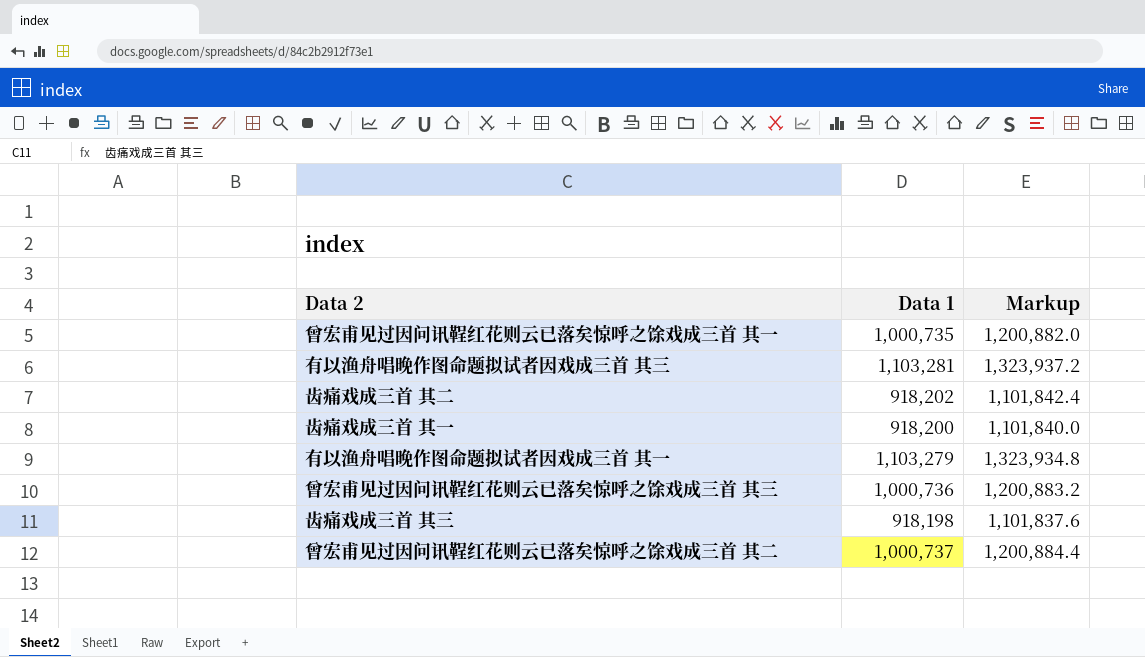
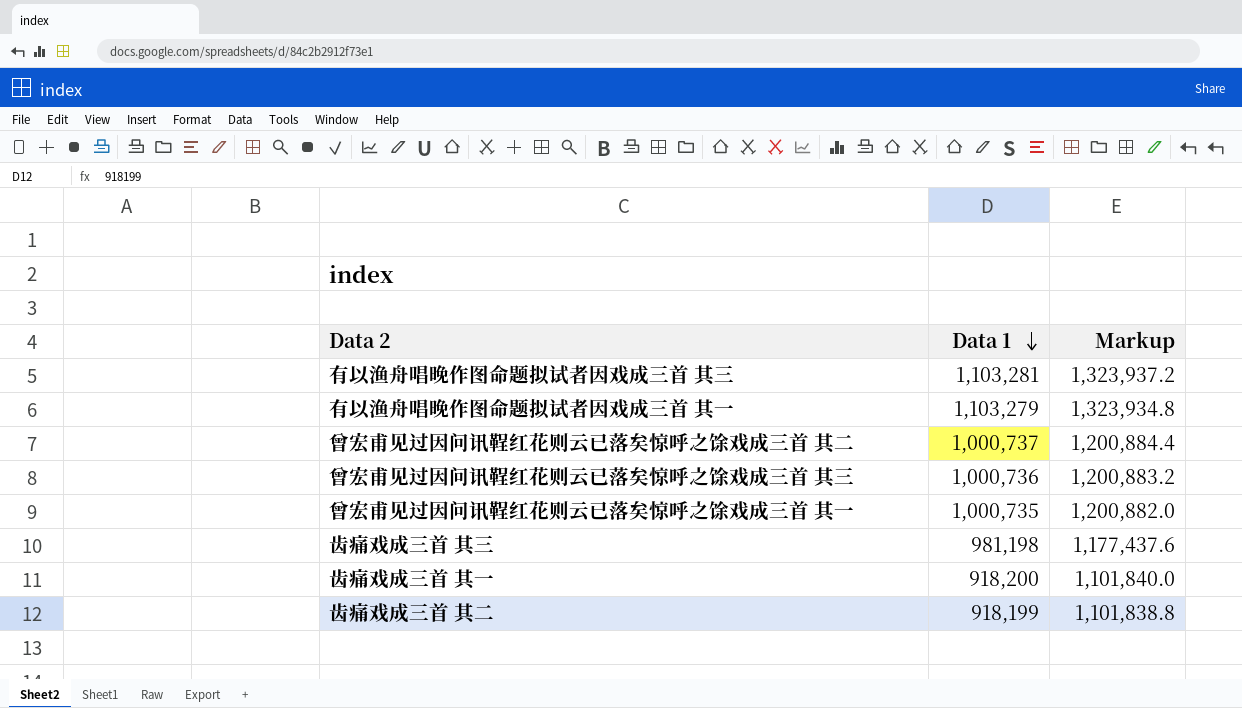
row order: none -> Data 1 descending
齿痛戏成三首 其三 | Data 1: 918,198 -> 981,198
齿痛戏成三首 其三 | Markup: 1,101,837.6 -> 1,177,437.6
齿痛戏成三首 其二 | Data 1: 918,202 -> 918,199
齿痛戏成三首 其二 | Markup: 1,101,842.4 -> 1,101,838.8

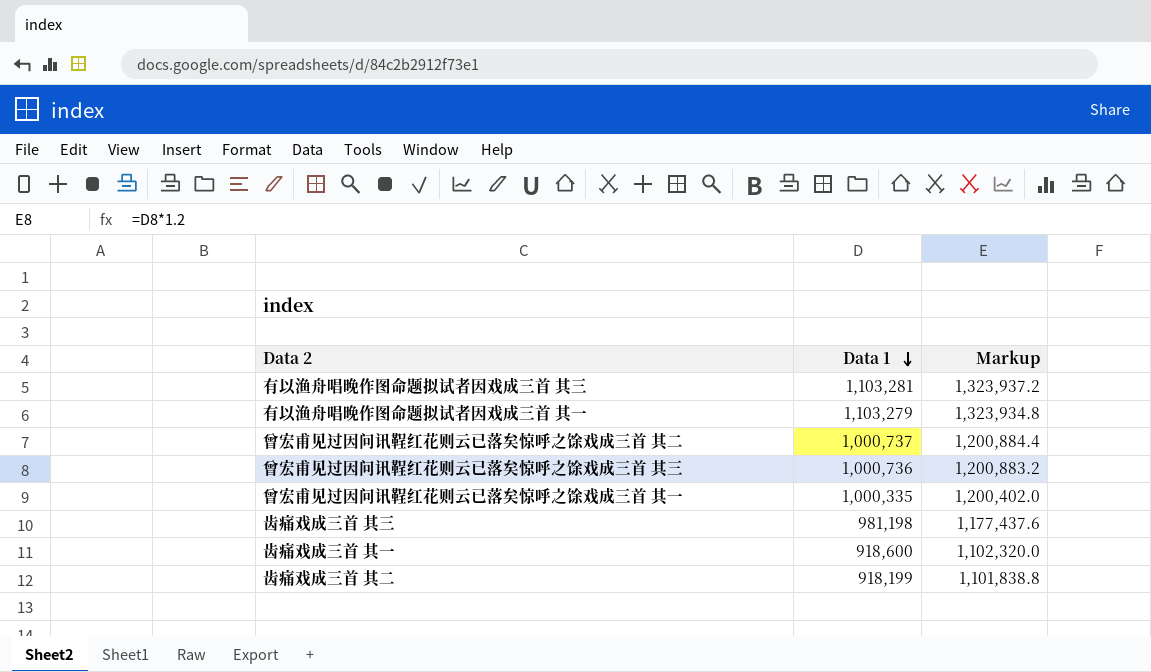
曾宏甫见过因问讯鞓红花则云已落矣惊呼之馀戏成三首 其一 | Data 1: 1,000,735 -> 1,000,335
曾宏甫见过因问讯鞓红花则云已落矣惊呼之馀戏成三首 其一 | Markup: 1,200,882.0 -> 1,200,402.0
齿痛戏成三首 其一 | Data 1: 918,200 -> 918,600
齿痛戏成三首 其一 | Markup: 1,101,840.0 -> 1,102,320.0

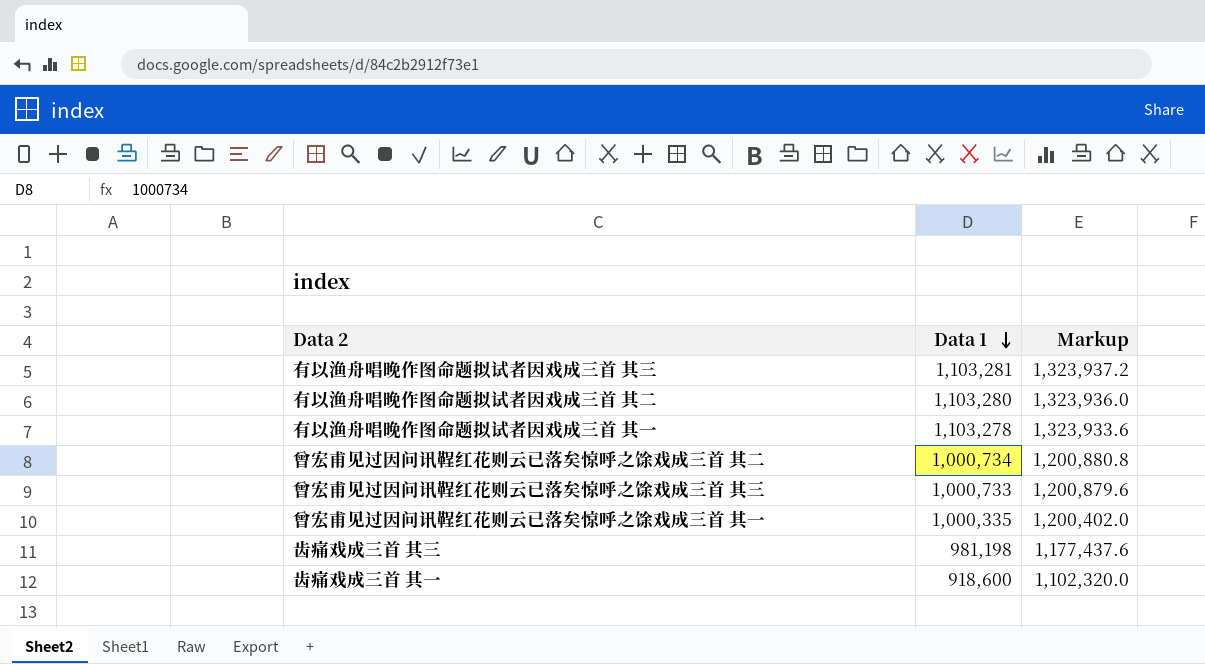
row 齿痛戏成三首 其二: 918,199 | 1,101,838.8 -> none
row 有以渔舟唱晚作图命题拟试者因戏成三首 其二: none -> 1,103,280 | 1,323,936.0
有以渔舟唱晚作图命题拟试者因戏成三首 其一 | Data 1: 1,103,279 -> 1,103,278
有以渔舟唱晚作图命题拟试者因戏成三首 其一 | Markup: 1,323,934.8 -> 1,323,933.6
曾宏甫见过因问讯鞓红花则云已落矣惊呼之馀戏成三首 其二 | Data 1: 1,000,737 -> 1,000,734
曾宏甫见过因问讯鞓红花则云已落矣惊呼之馀戏成三首 其二 | Markup: 1,200,884.4 -> 1,200,880.8
曾宏甫见过因问讯鞓红花则云已落矣惊呼之馀戏成三首 其三 | Data 1: 1,000,736 -> 1,000,733
曾宏甫见过因问讯鞓红花则云已落矣惊呼之馀戏成三首 其三 | Markup: 1,200,883.2 -> 1,200,879.6

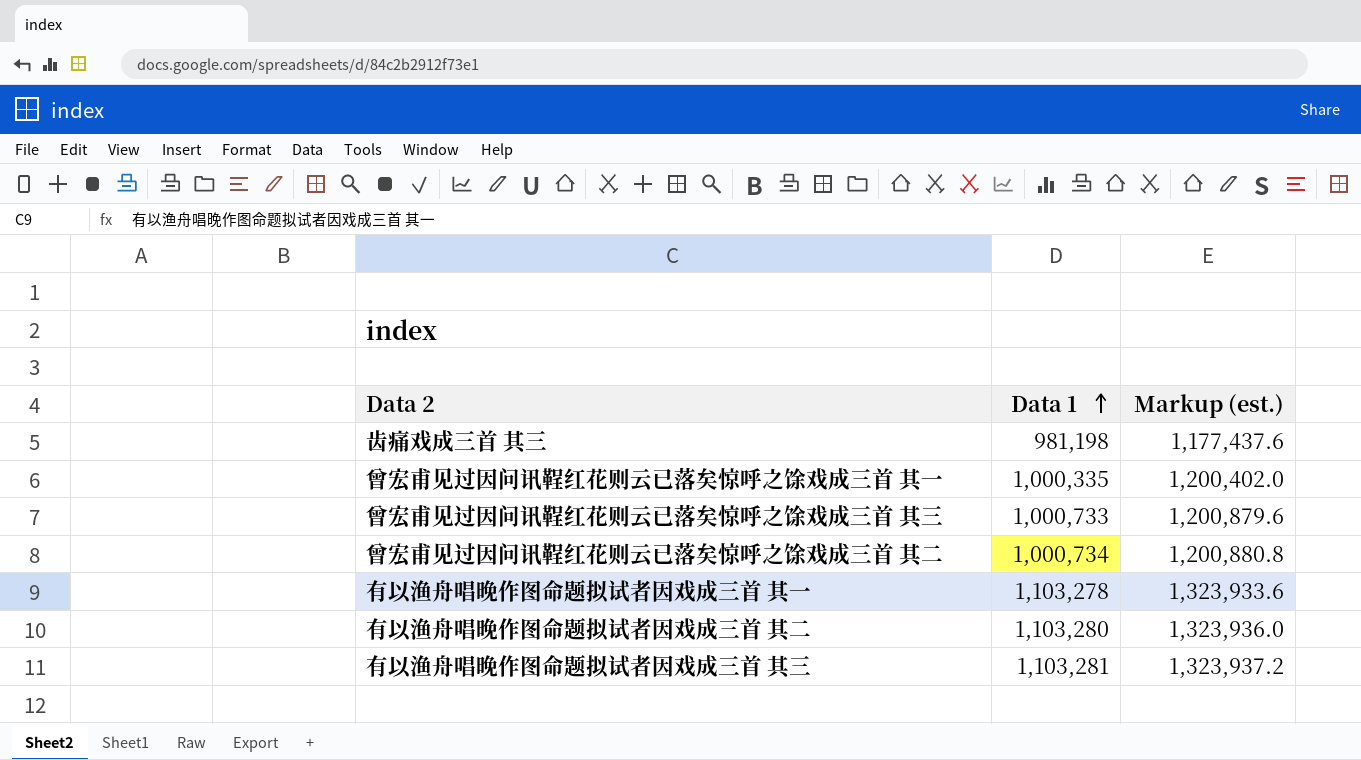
row order: Data 1 descending -> Data 1 ascending
column name: Markup -> Markup (est.)
row 齿痛戏成三首 其一: 918,600 | 1,102,320.0 -> none

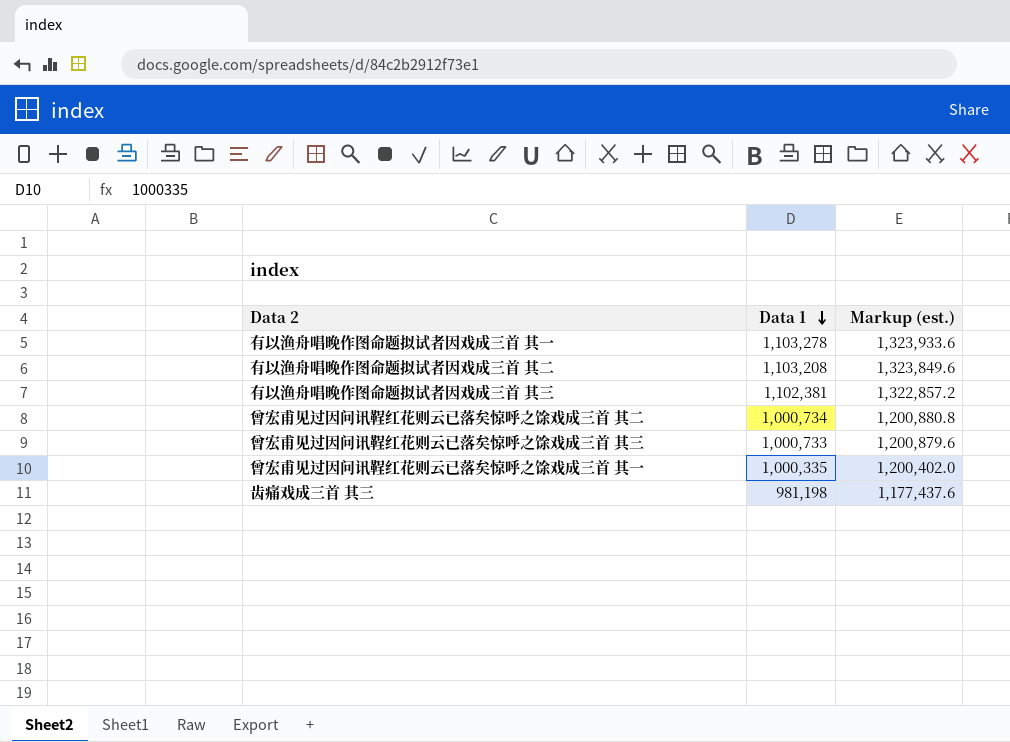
row order: Data 1 ascending -> Data 1 descending
有以渔舟唱晚作图命题拟试者因戏成三首 其二 | Data 1: 1,103,280 -> 1,103,208
有以渔舟唱晚作图命题拟试者因戏成三首 其二 | Markup (est.): 1,323,936.0 -> 1,323,849.6
有以渔舟唱晚作图命题拟试者因戏成三首 其三 | Data 1: 1,103,281 -> 1,102,381
有以渔舟唱晚作图命题拟试者因戏成三首 其三 | Markup (est.): 1,323,937.2 -> 1,322,857.2

